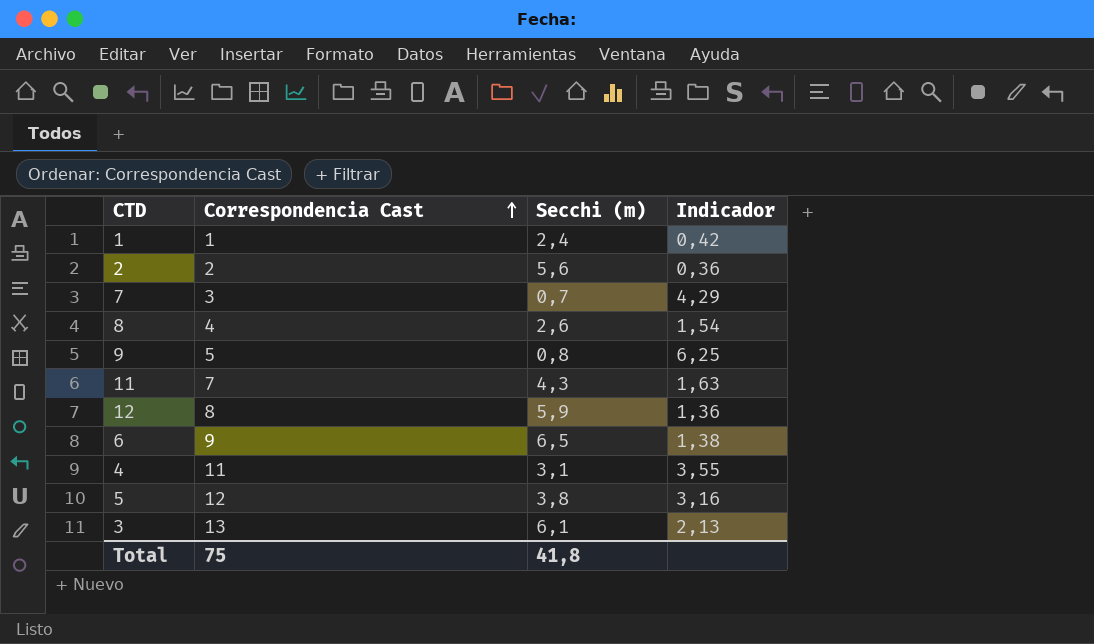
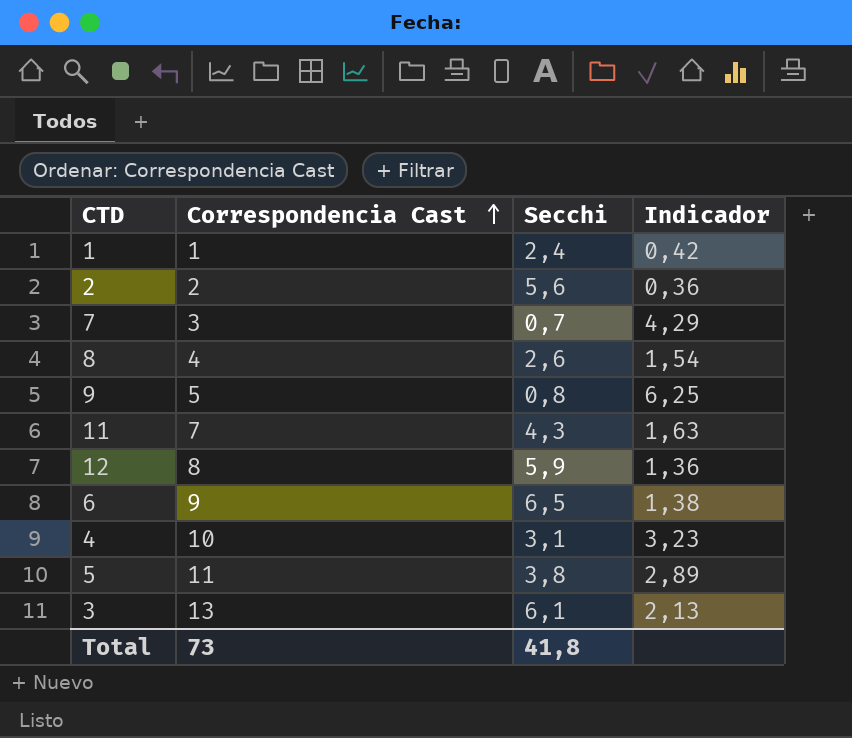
column name: Secchi (m) -> Secchi
4 | Correspondencia Cast: 11 -> 10
4 | Indicador: 3,55 -> 3,23
5 | Correspondencia Cast: 12 -> 11
5 | Indicador: 3,16 -> 2,89
Total | Correspondencia Cast: 75 -> 73

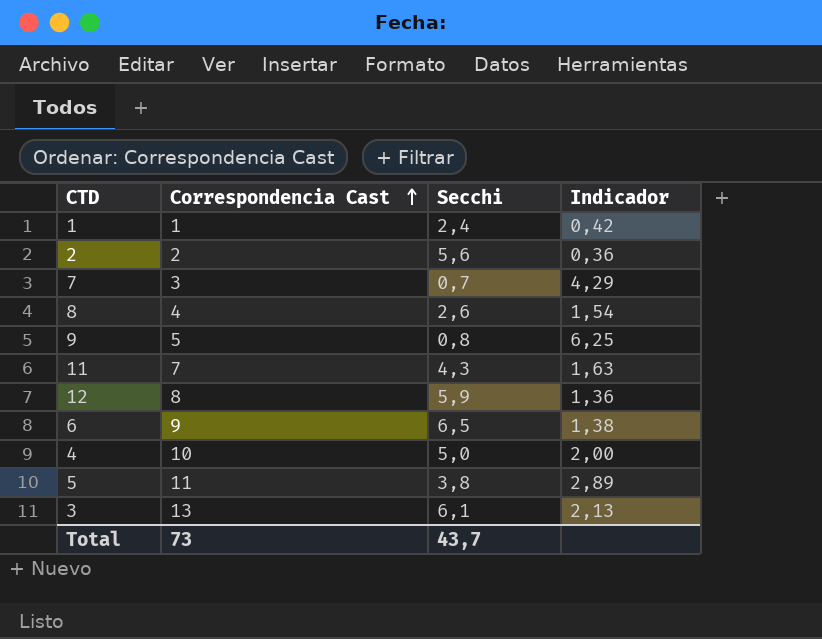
4 | Secchi: 3,1 -> 5,0
4 | Indicador: 3,23 -> 2,00
Total | Secchi: 41,8 -> 43,7

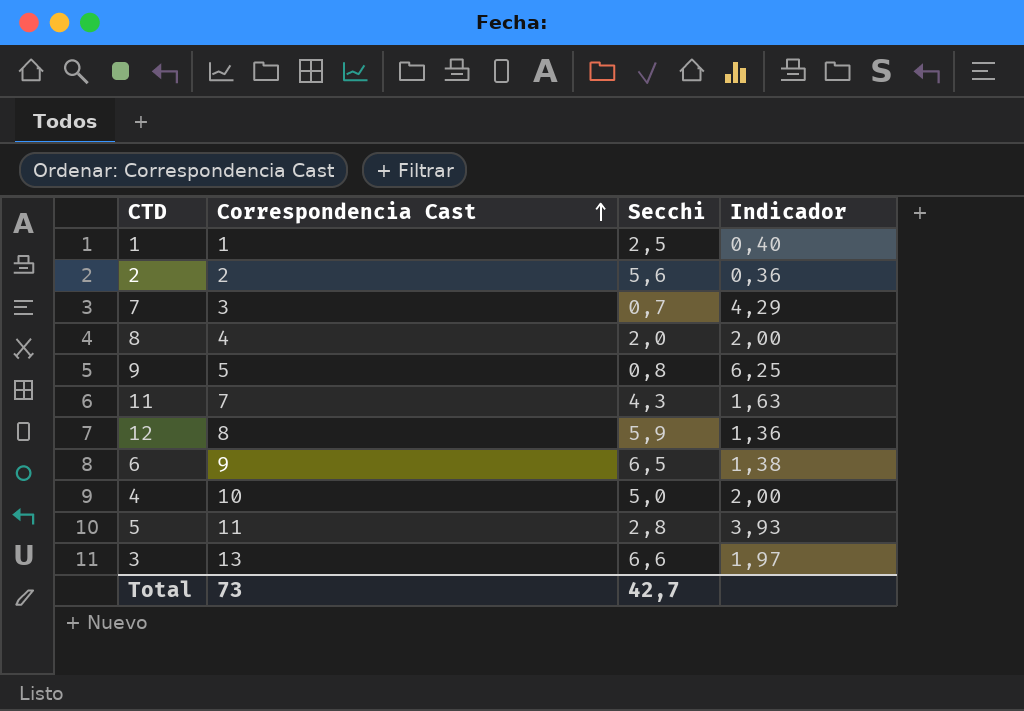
1 | Secchi: 2,4 -> 2,5
1 | Indicador: 0,42 -> 0,40
8 | Secchi: 2,6 -> 2,0
8 | Indicador: 1,54 -> 2,00
5 | Secchi: 3,8 -> 2,8
5 | Indicador: 2,89 -> 3,93
3 | Secchi: 6,1 -> 6,6
3 | Indicador: 2,13 -> 1,97
Total | Secchi: 43,7 -> 42,7

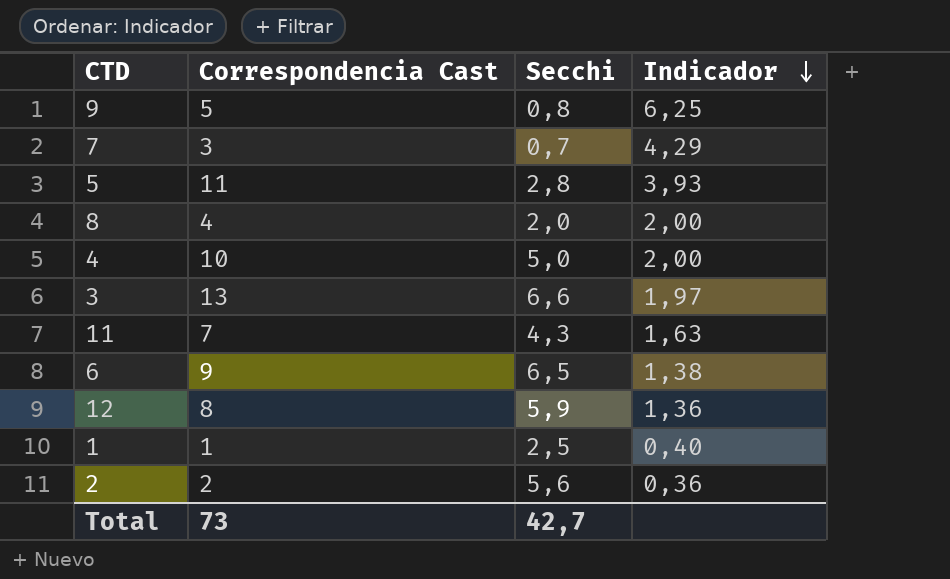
row order: Correspondencia Cast ascending -> Indicador descending

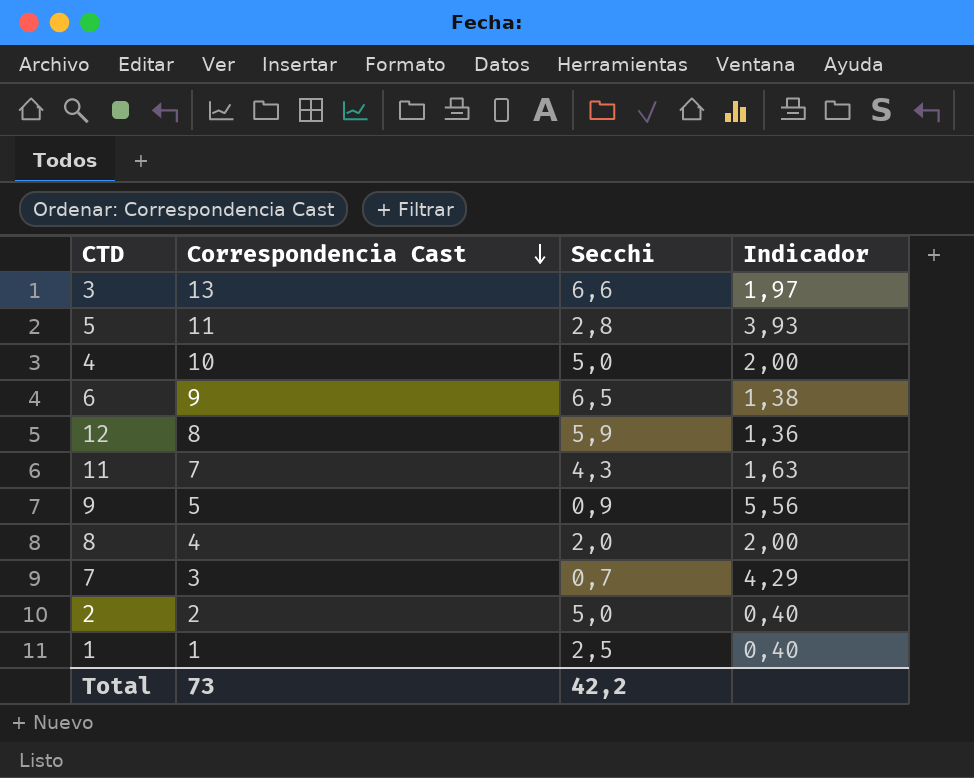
row order: Indicador descending -> Correspondencia Cast descending
9 | Secchi: 0,8 -> 0,9
9 | Indicador: 6,25 -> 5,56
2 | Secchi: 5,6 -> 5,0
2 | Indicador: 0,36 -> 0,40
Total | Secchi: 42,7 -> 42,2

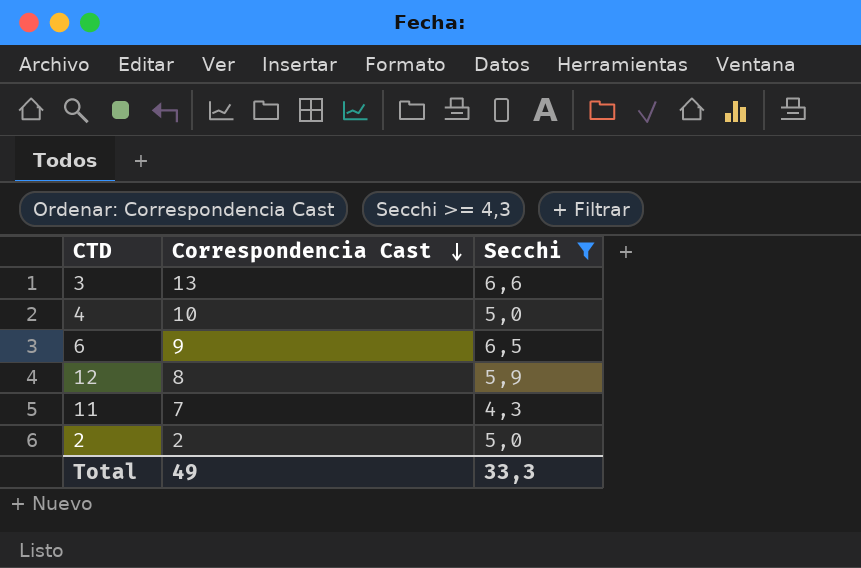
filter: none -> Secchi >= 4,3
column Indicador | formula: [Correspondencia Cast] / [Secchi] -> none
Total | Correspondencia Cast: 73 -> 49
Total | Secchi: 42,2 -> 33,3

